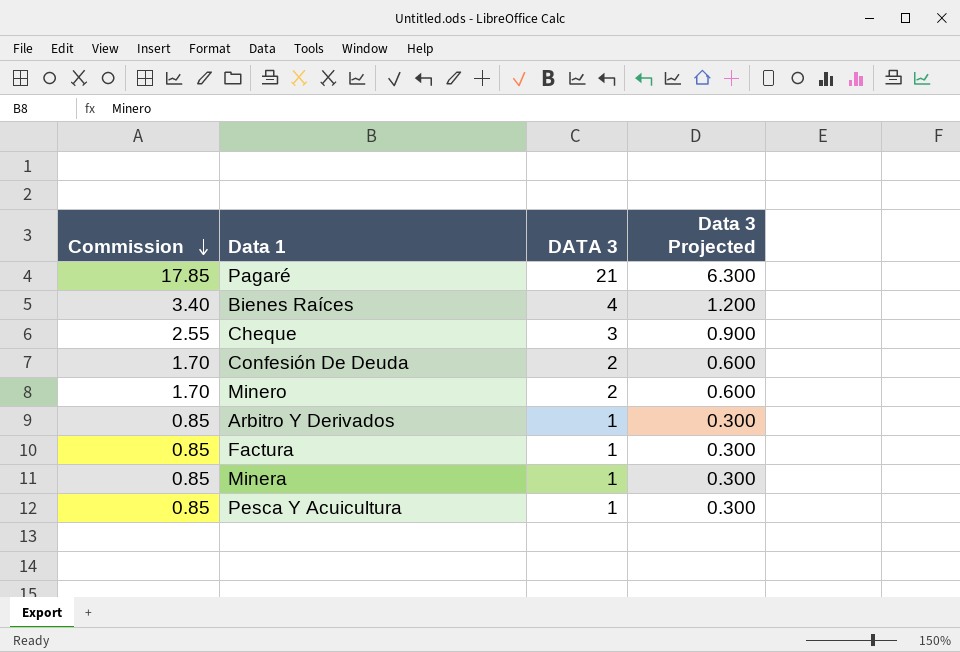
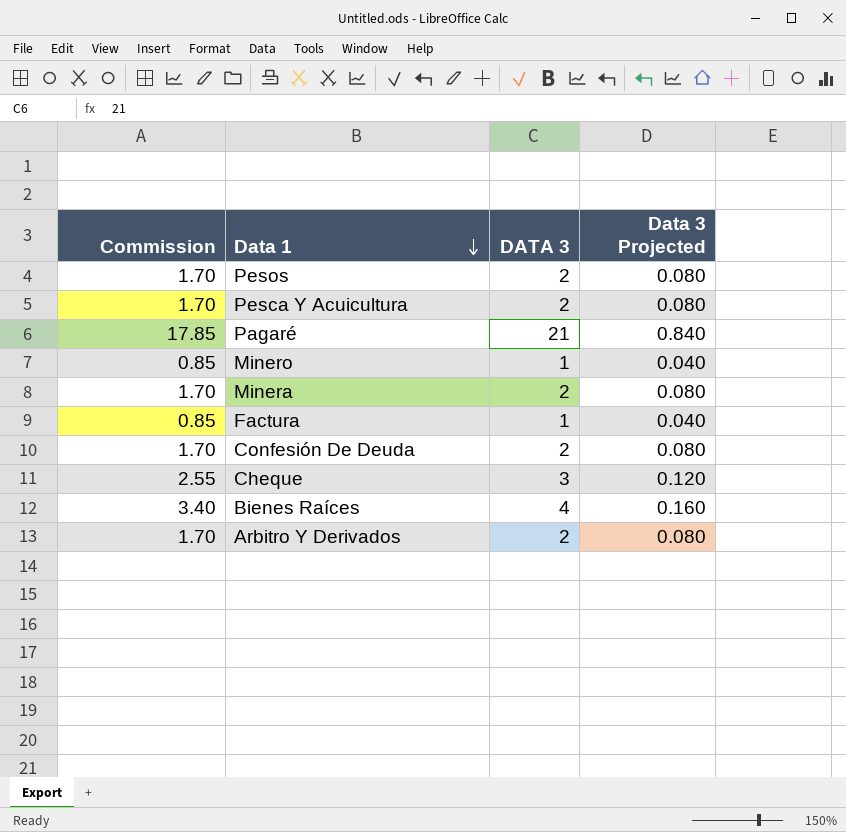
row order: Commission descending -> Data 1 descending
column Data 3 Projected | formula: [DATA 3] * 0.3 -> [DATA 3] * 0.04
row Pesos: none -> 1.70 | 2 | 0.080
Pesca Y Acuicultura | Commission: 0.85 -> 1.70
Pesca Y Acuicultura | DATA 3: 1 -> 2
Minero | Commission: 1.70 -> 0.85
Minero | DATA 3: 2 -> 1
Minera | Commission: 0.85 -> 1.70
Minera | DATA 3: 1 -> 2
Arbitro Y Derivados | Commission: 0.85 -> 1.70
Arbitro Y Derivados | DATA 3: 1 -> 2

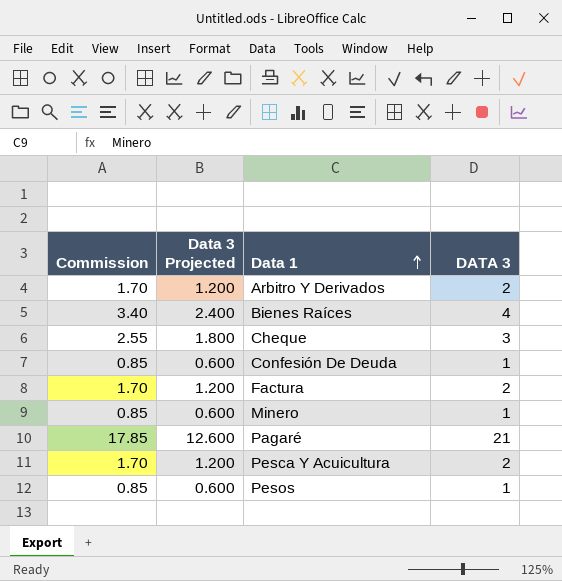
row order: Data 1 descending -> Data 1 ascending
column Data 3 Projected | formula: [DATA 3] * 0.04 -> [DATA 3] * 0.6
column Data 3 Projected | position: 4 -> 2
row Minera: 1.70 | 2 | 0.080 -> none
Confesión De Deuda | Commission: 1.70 -> 0.85
Confesión De Deuda | DATA 3: 2 -> 1
Factura | Commission: 0.85 -> 1.70
Factura | DATA 3: 1 -> 2
Pesos | Commission: 1.70 -> 0.85
Pesos | DATA 3: 2 -> 1

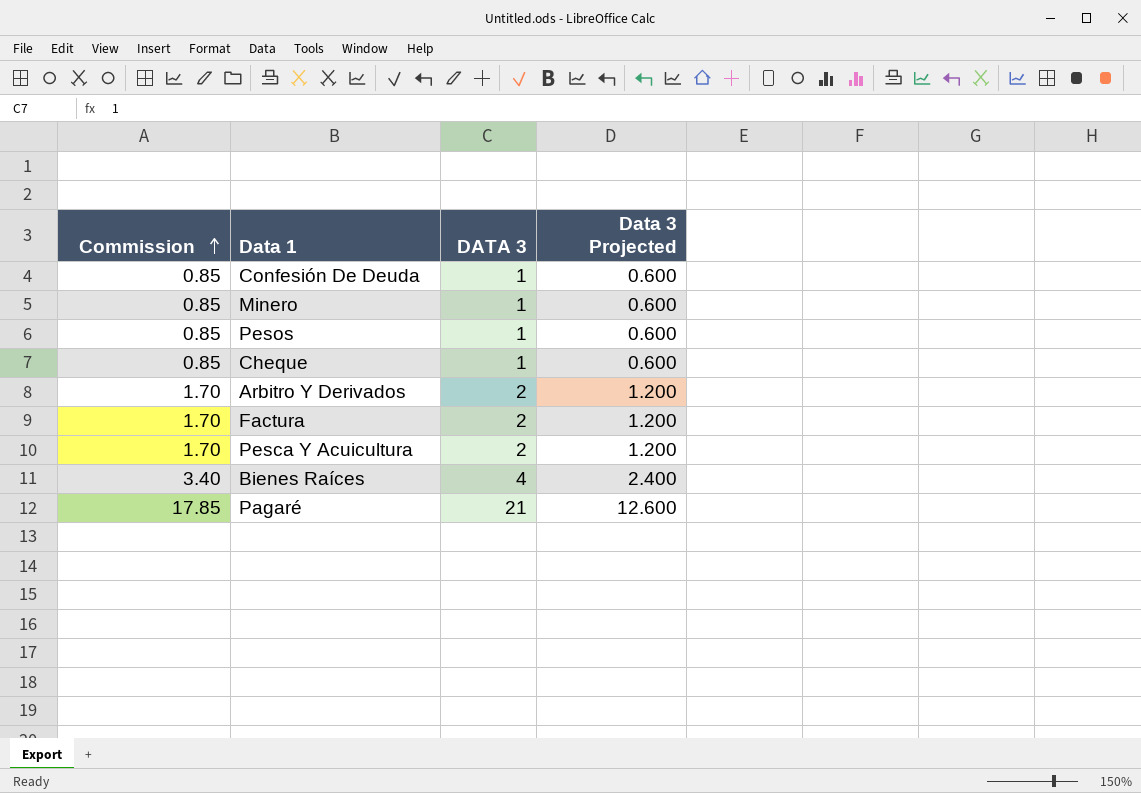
row order: Data 1 ascending -> Commission ascending
column Data 3 Projected | position: 2 -> 4
Cheque | Commission: 2.55 -> 0.85
Cheque | DATA 3: 3 -> 1
Cheque | Data 3 Projected: 1.800 -> 0.600

